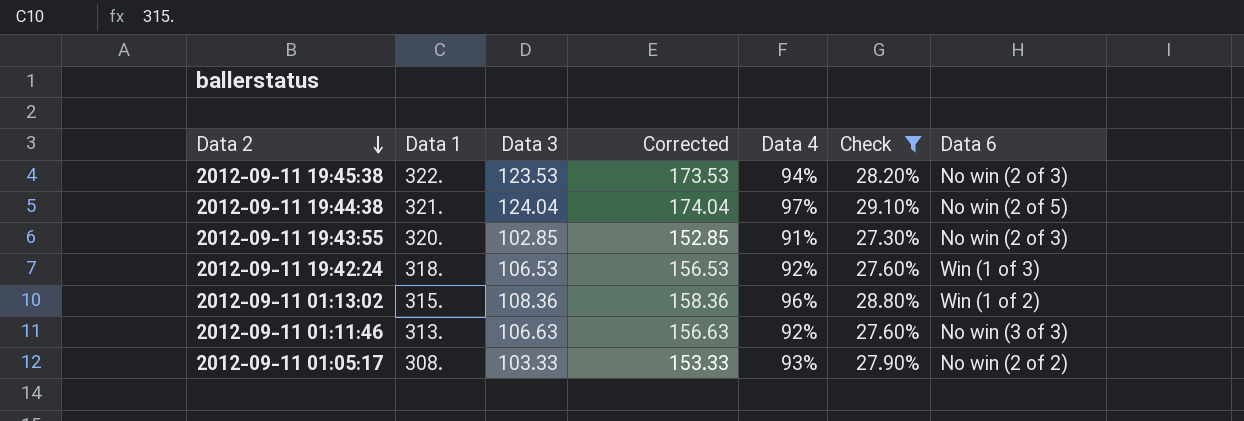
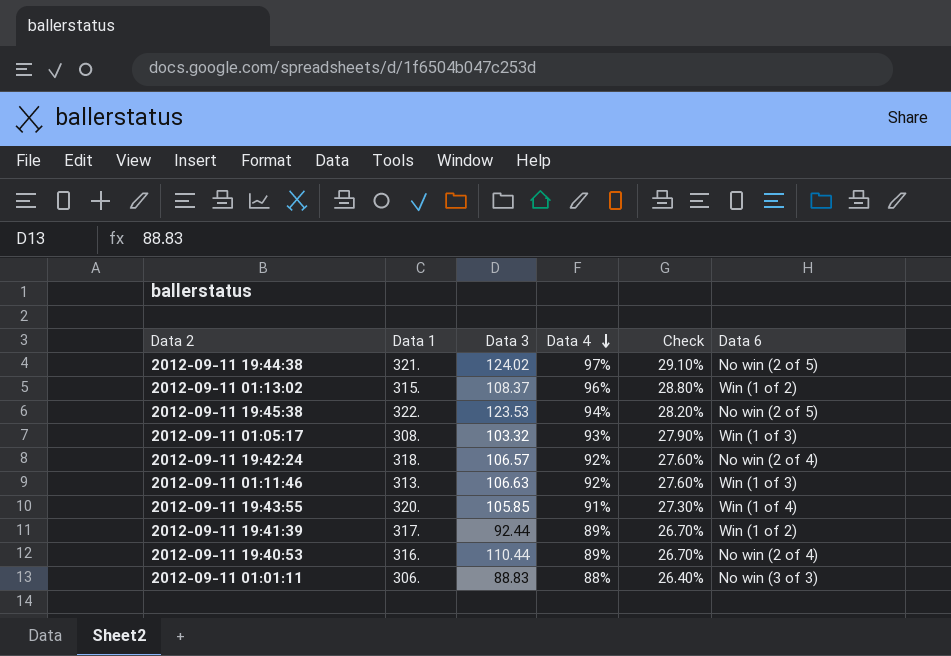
filter: Check >= 27.30% -> none
row order: Data 2 descending -> Data 4 descending
column Corrected | formula: [Data 3] + 50 -> none
2012-09-11 19:44:38 | Data 3: 124.04 -> 124.02
2012-09-11 01:13:02 | Data 3: 108.36 -> 108.37
2012-09-11 19:45:38 | Data 6: No win (2 of 3) -> No win (2 of 5)
2012-09-11 01:05:17 | Data 3: 103.33 -> 103.32
2012-09-11 01:05:17 | Data 6: No win (2 of 2) -> Win (1 of 3)
2012-09-11 19:42:24 | Data 3: 106.53 -> 106.57
2012-09-11 19:42:24 | Data 6: Win (1 of 3) -> No win (2 of 4)
2012-09-11 01:11:46 | Data 6: No win (3 of 3) -> Win (1 of 3)
2012-09-11 19:43:55 | Data 3: 102.85 -> 105.85
2012-09-11 19:43:55 | Data 6: No win (2 of 3) -> Win (1 of 4)

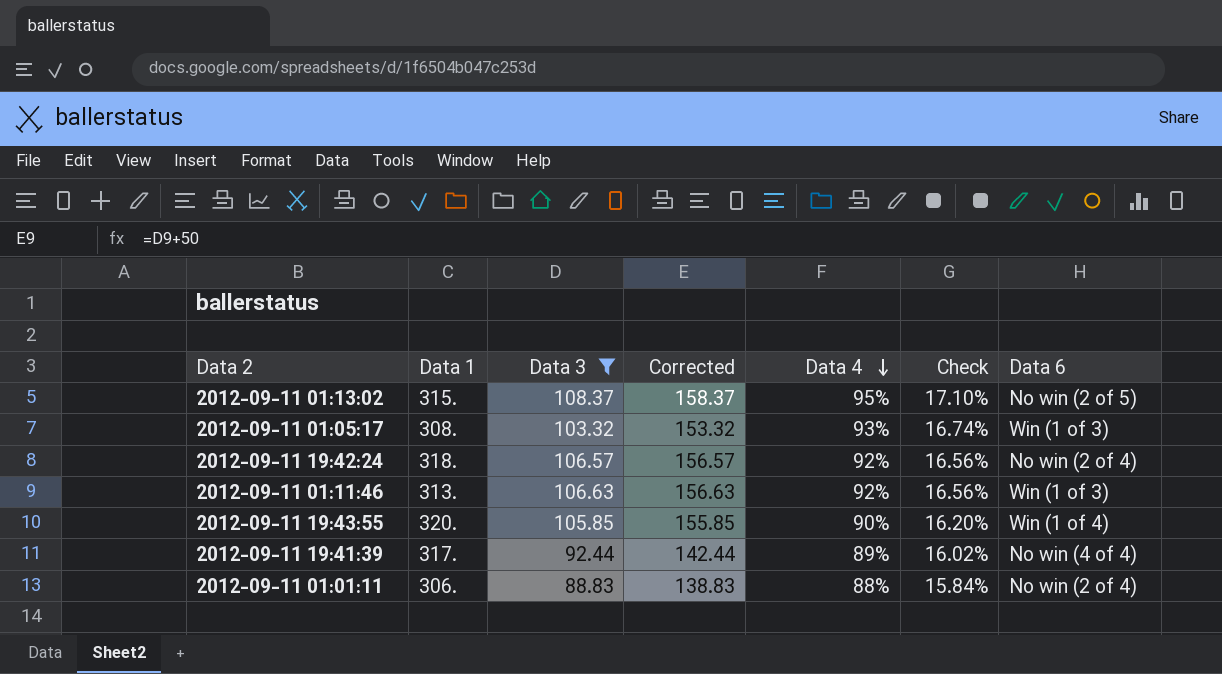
filter: none -> Data 3 <= 108.37
column Corrected | formula: none -> [Data 3] + 50
column Check | formula: [Data 4] * 0.3 -> [Data 4] * 0.18
2012-09-11 01:13:02 | Data 4: 96% -> 95%
2012-09-11 01:13:02 | Data 6: Win (1 of 2) -> No win (2 of 5)
2012-09-11 19:43:55 | Data 4: 91% -> 90%
2012-09-11 19:41:39 | Data 6: Win (1 of 2) -> No win (4 of 4)
2012-09-11 01:01:11 | Data 6: No win (3 of 3) -> No win (2 of 4)

